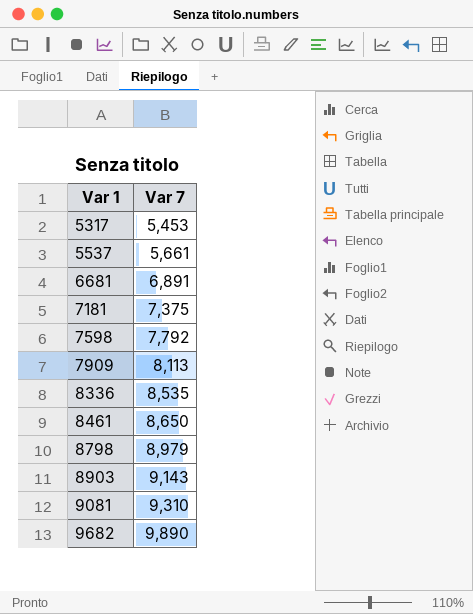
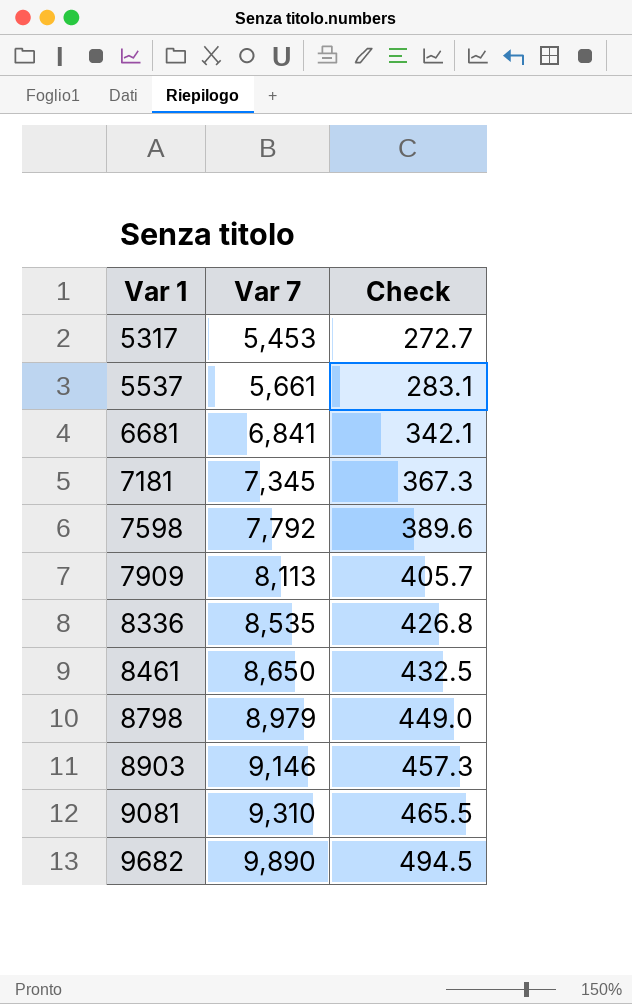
column Check | formula: none -> [Var 7] * 0.05
6681 | Var 7: 6,891 -> 6,841
7181 | Var 7: 7,375 -> 7,345
8903 | Var 7: 9,143 -> 9,146

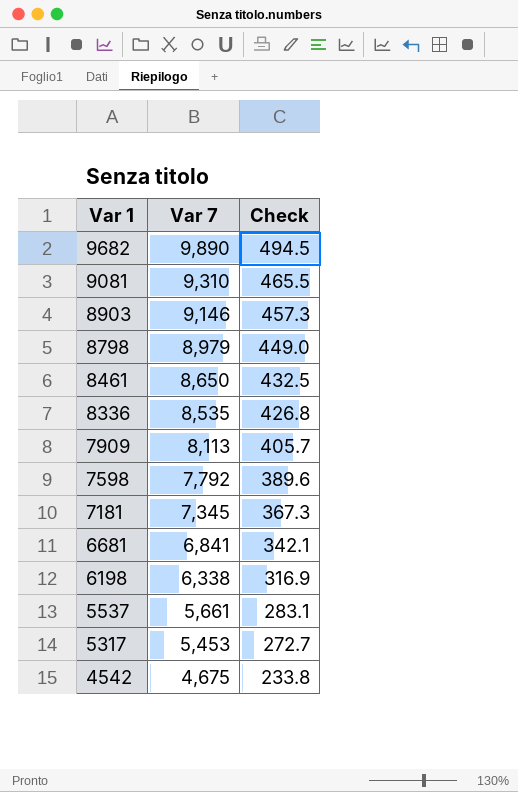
row order: Var 1 ascending -> Var 1 descending
row 6198: none -> 6,338 | 316.9
row 4542: none -> 4,675 | 233.8

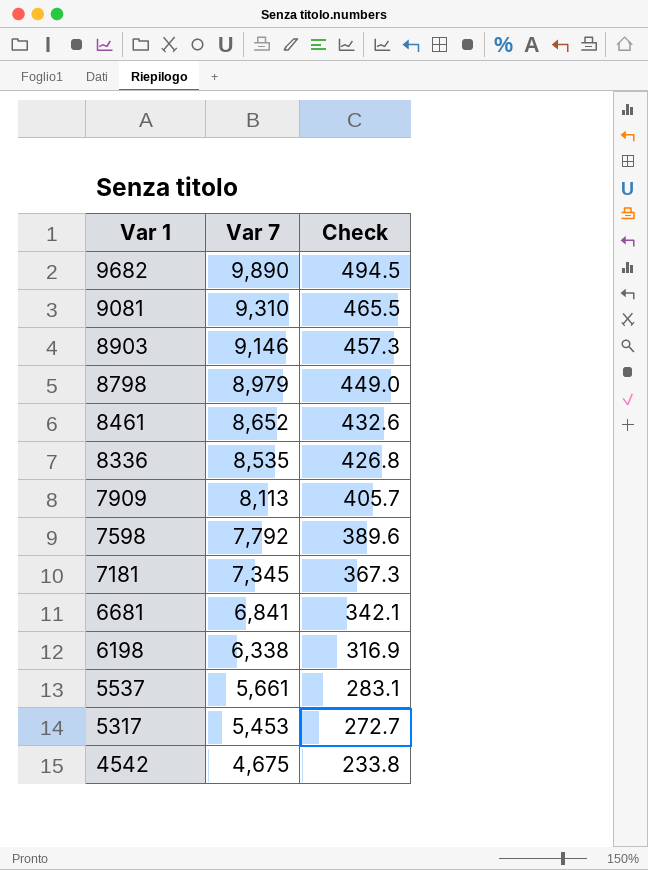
8461 | Var 7: 8,650 -> 8,652
8461 | Check: 432.5 -> 432.6

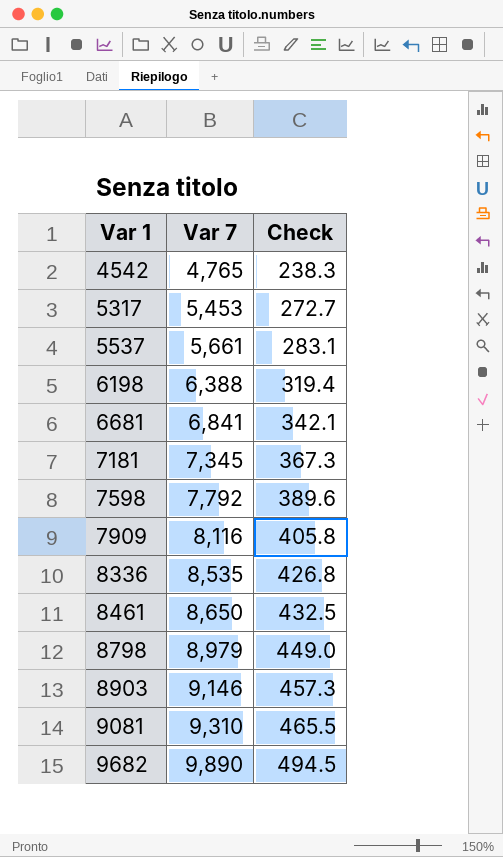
row order: Var 1 descending -> Var 1 ascending
4542 | Var 7: 4,675 -> 4,765
4542 | Check: 233.8 -> 238.3
6198 | Var 7: 6,338 -> 6,388
6198 | Check: 316.9 -> 319.4
7909 | Var 7: 8,113 -> 8,116
7909 | Check: 405.7 -> 405.8
8461 | Var 7: 8,652 -> 8,650
8461 | Check: 432.6 -> 432.5

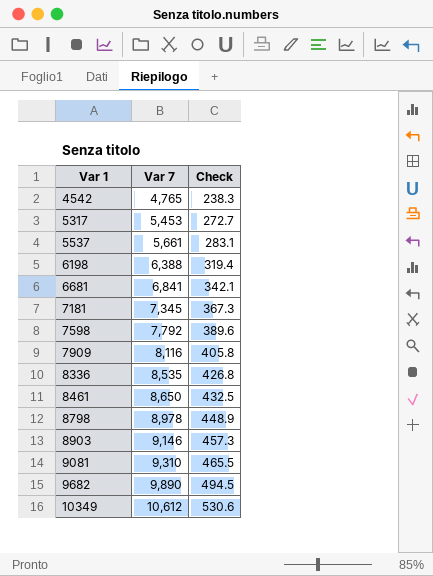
8798 | Var 7: 8,979 -> 8,978
8798 | Check: 449.0 -> 448.9
row 10349: none -> 10,612 | 530.6

